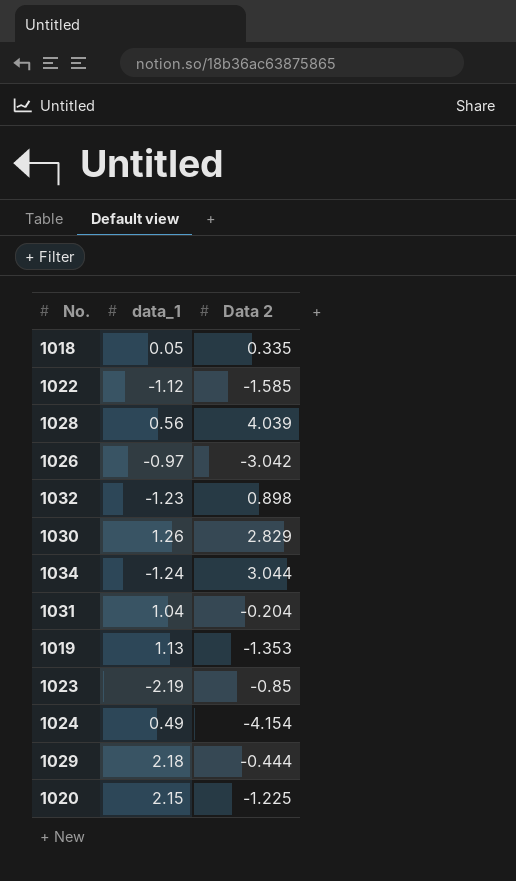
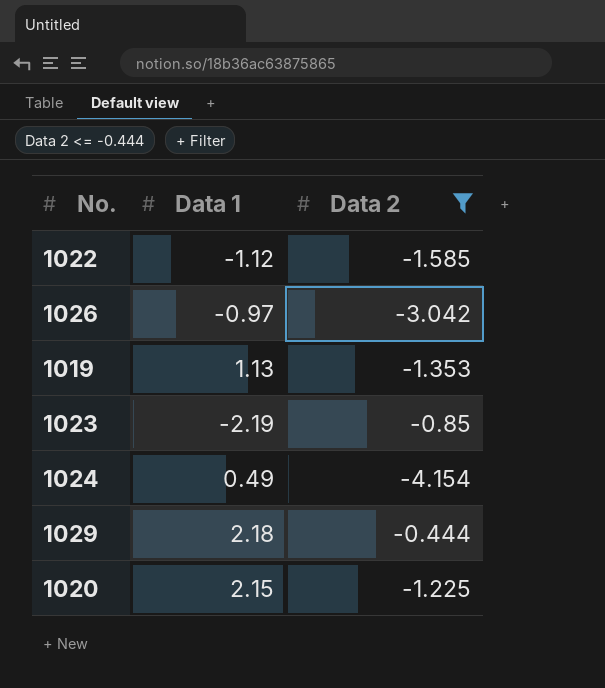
filter: none -> Data 2 <= -0.444
column name: data_1 -> Data 1

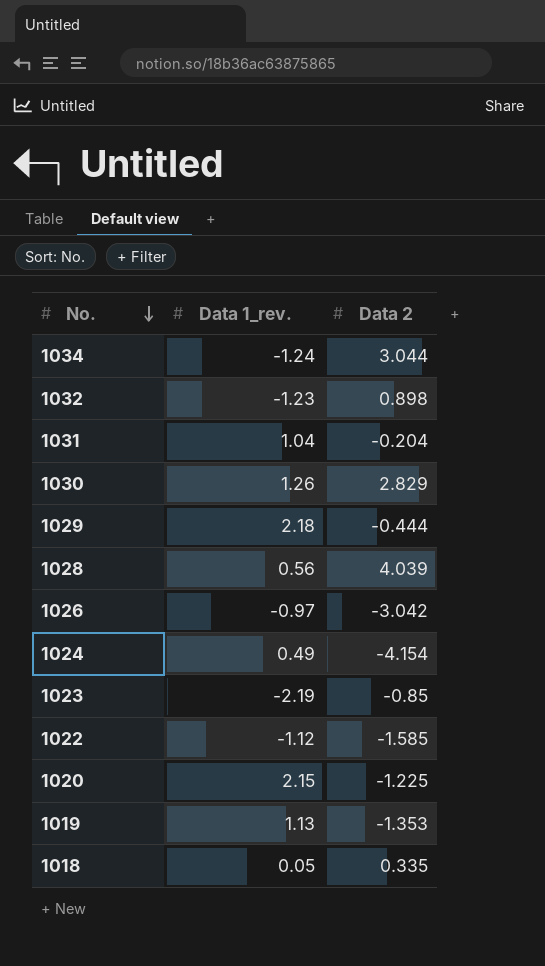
filter: Data 2 <= -0.444 -> none
row order: none -> No. descending
column name: Data 1 -> Data 1_rev.

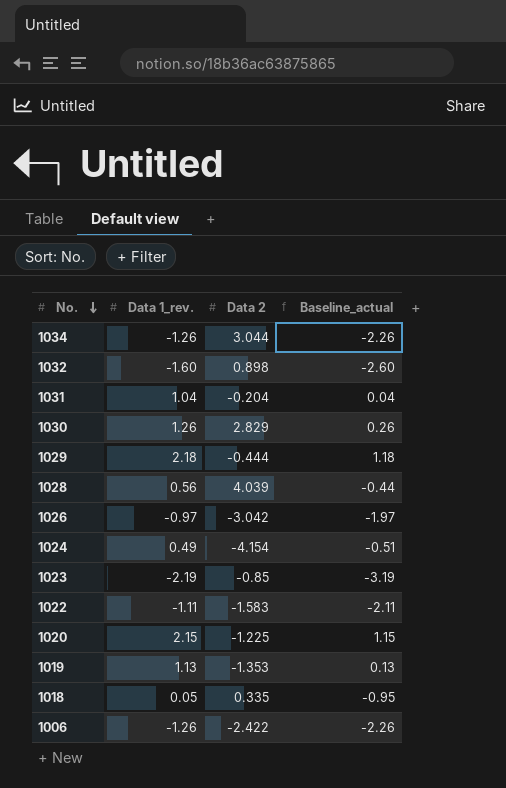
column Baseline_actual | formula: none -> [Data 1_rev.] - 1
1034 | Data 1_rev.: -1.24 -> -1.26
1032 | Data 1_rev.: -1.23 -> -1.60
1022 | Data 1_rev.: -1.12 -> -1.11
1022 | Data 2: -1.585 -> -1.583
row 1006: none -> -1.26 | -2.422 | -2.26

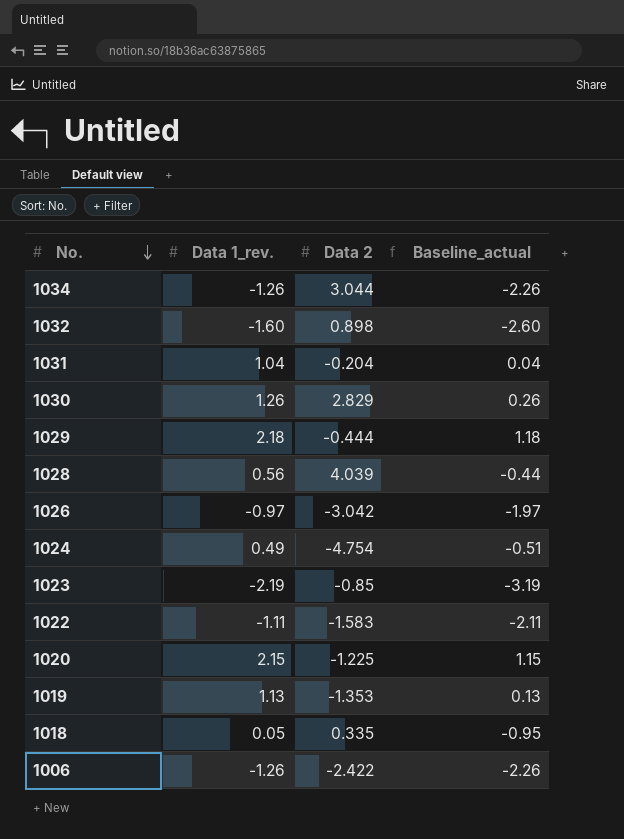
1024 | Data 2: -4.154 -> -4.754

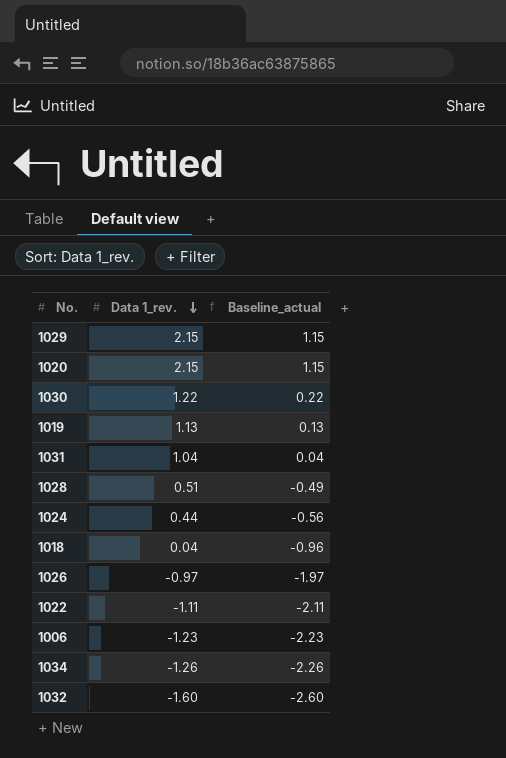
row order: No. descending -> Data 1_rev. descending
column Data 2 | position: 3 -> none
row 1023: -2.19 | -0.85 | -3.19 -> none
1029 | Data 1_rev.: 2.18 -> 2.15
1029 | Baseline_actual: 1.18 -> 1.15
1030 | Data 1_rev.: 1.26 -> 1.22
1030 | Baseline_actual: 0.26 -> 0.22
1028 | Data 1_rev.: 0.56 -> 0.51
1028 | Baseline_actual: -0.44 -> -0.49
1024 | Data 1_rev.: 0.49 -> 0.44
1024 | Baseline_actual: -0.51 -> -0.56
1018 | Data 1_rev.: 0.05 -> 0.04
1018 | Baseline_actual: -0.95 -> -0.96
1006 | Data 1_rev.: -1.26 -> -1.23
1006 | Baseline_actual: -2.26 -> -2.23

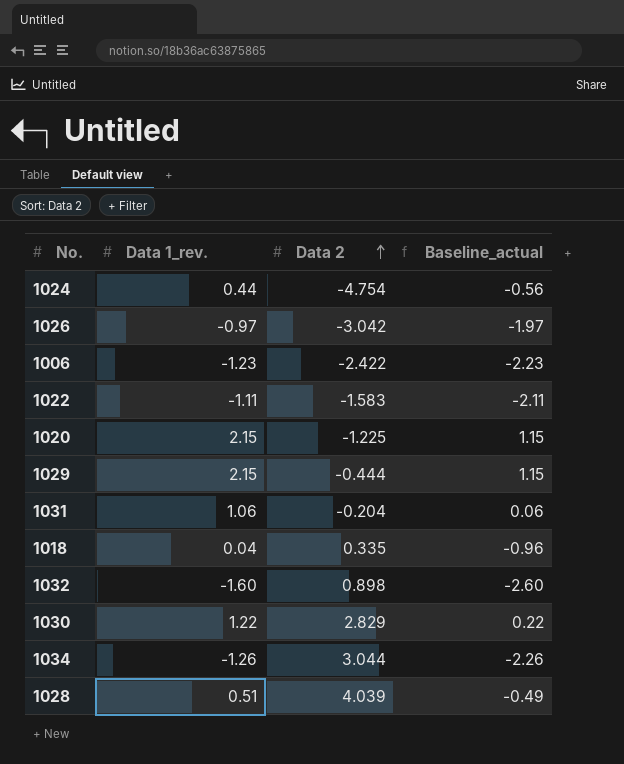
row order: Data 1_rev. descending -> Data 2 ascending
column Data 2 | position: none -> 3
row 1019: 1.13 | 0.13 -> none
1031 | Data 1_rev.: 1.04 -> 1.06
1031 | Baseline_actual: 0.04 -> 0.06

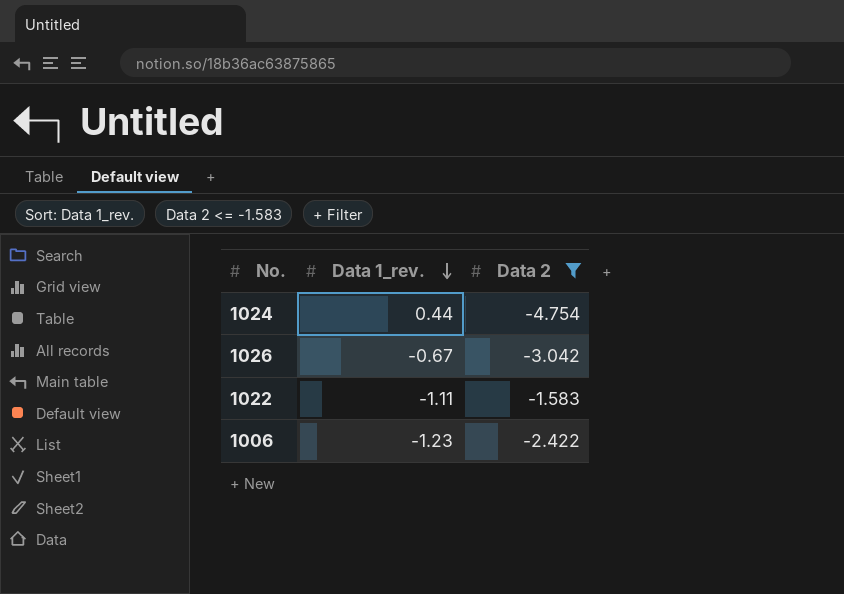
filter: none -> Data 2 <= -1.583
row order: Data 2 ascending -> Data 1_rev. descending
column Baseline_actual | formula: [Data 1_rev.] - 1 -> none
1026 | Data 1_rev.: -0.97 -> -0.67

